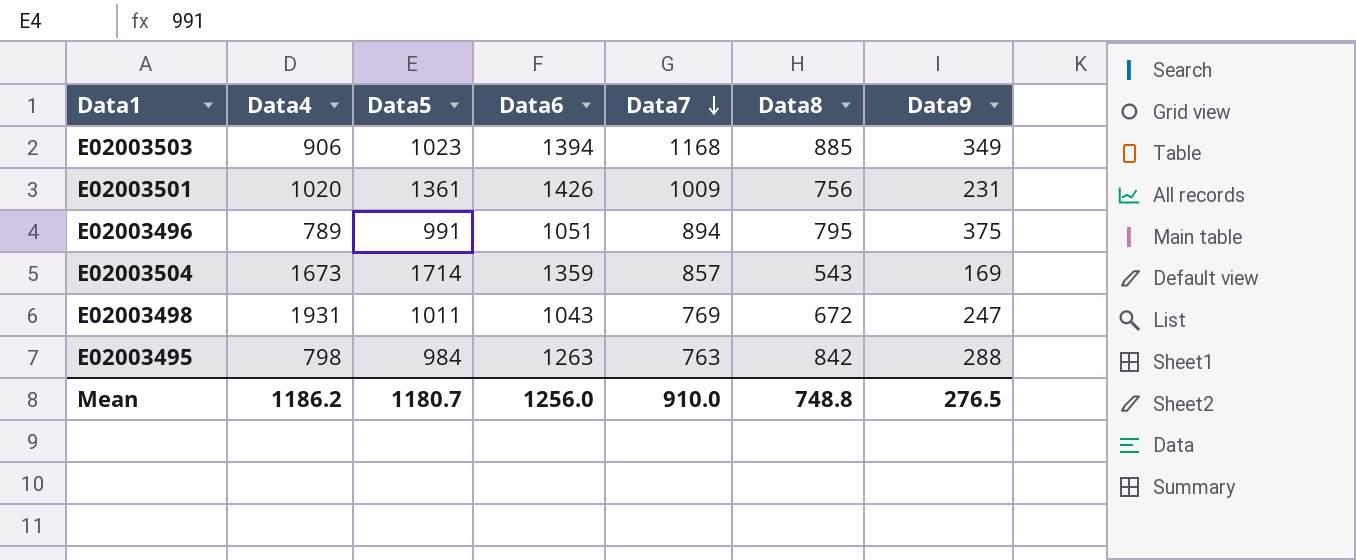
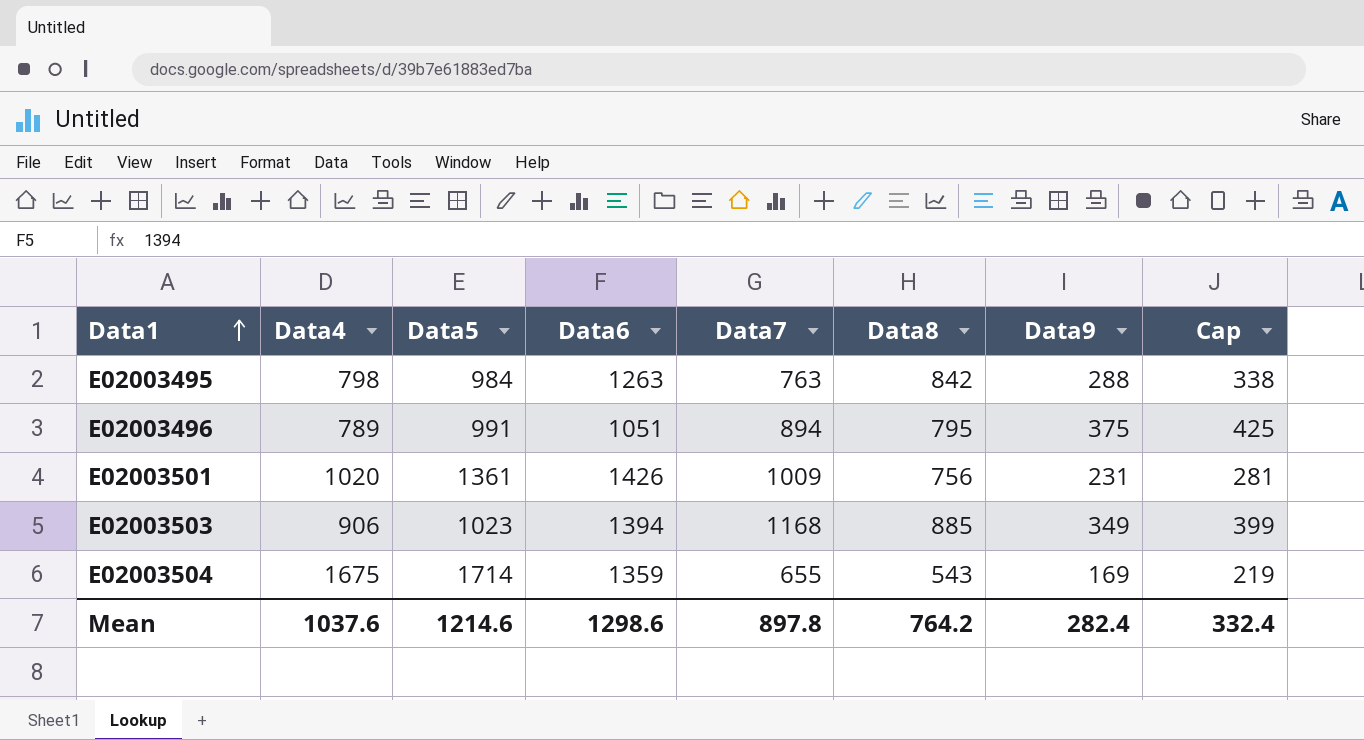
row order: Data7 descending -> Data1 ascending
column Cap | formula: none -> [Data9] + 50
row E02003498: 1931 | 1011 | 1043 | 769 | 672 | 247 -> none
E02003504 | Data4: 1673 -> 1675
E02003504 | Data7: 857 -> 655
Mean | Data4: 1186.2 -> 1037.6
Mean | Data5: 1180.7 -> 1214.6
Mean | Data6: 1256.0 -> 1298.6
Mean | Data7: 910.0 -> 897.8
Mean | Data8: 748.8 -> 764.2
Mean | Data9: 276.5 -> 282.4

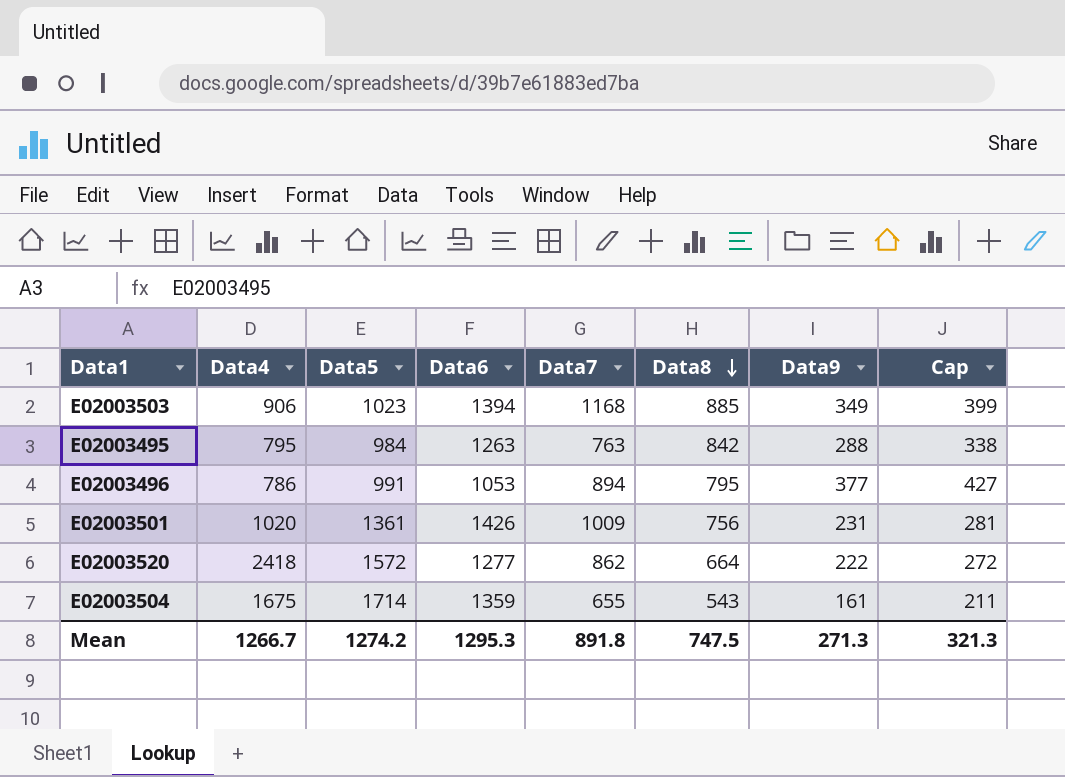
row order: Data1 ascending -> Data8 descending
E02003495 | Data4: 798 -> 795
E02003496 | Data4: 789 -> 786
E02003496 | Data6: 1051 -> 1053
E02003496 | Data9: 375 -> 377
E02003496 | Cap: 425 -> 427
row E02003520: none -> 2418 | 1572 | 1277 | 862 | 664 | 222 | 272
E02003504 | Data9: 169 -> 161
E02003504 | Cap: 219 -> 211
Mean | Data4: 1037.6 -> 1266.7
Mean | Data5: 1214.6 -> 1274.2
Mean | Data6: 1298.6 -> 1295.3
Mean | Data7: 897.8 -> 891.8
Mean | Data8: 764.2 -> 747.5
Mean | Data9: 282.4 -> 271.3
Mean | Cap: 332.4 -> 321.3

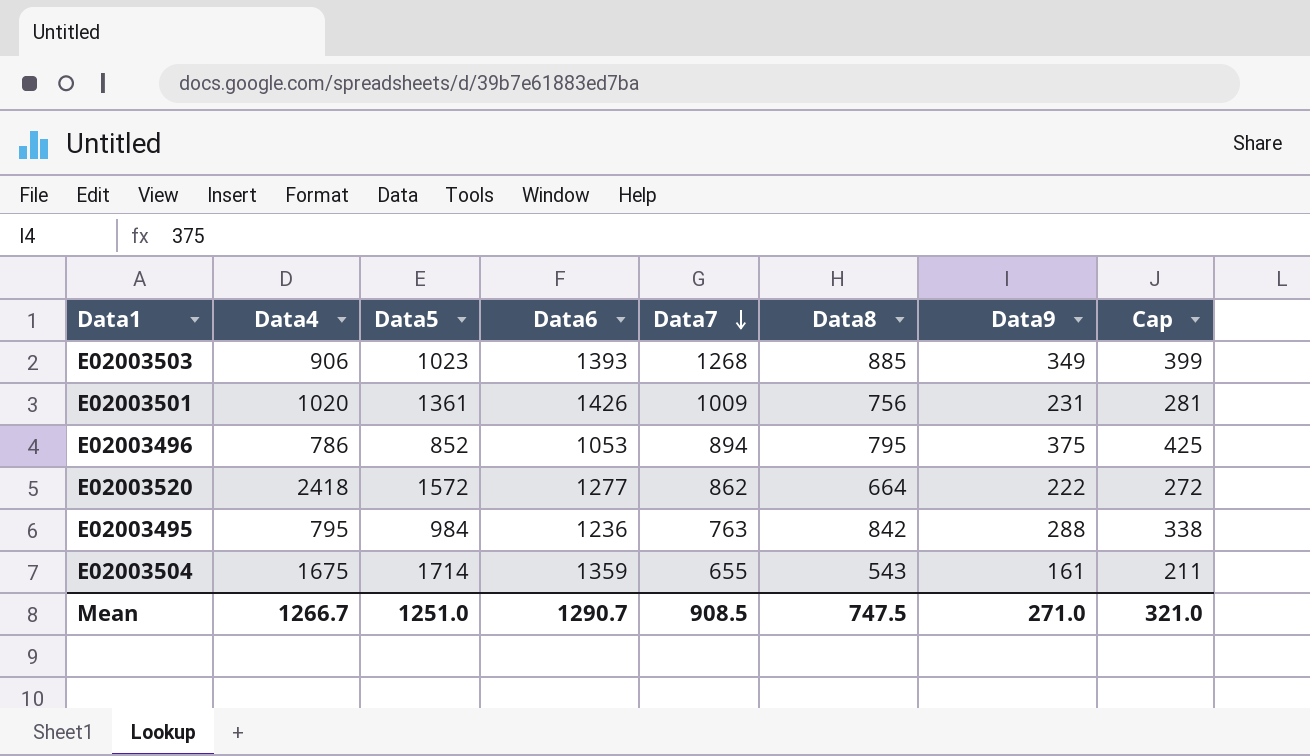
row order: Data8 descending -> Data7 descending
E02003503 | Data6: 1394 -> 1393
E02003503 | Data7: 1168 -> 1268
E02003496 | Data5: 991 -> 852
E02003496 | Data9: 377 -> 375
E02003496 | Cap: 427 -> 425
E02003495 | Data6: 1263 -> 1236
Mean | Data5: 1274.2 -> 1251.0
Mean | Data6: 1295.3 -> 1290.7
Mean | Data7: 891.8 -> 908.5
Mean | Data9: 271.3 -> 271.0
Mean | Cap: 321.3 -> 321.0

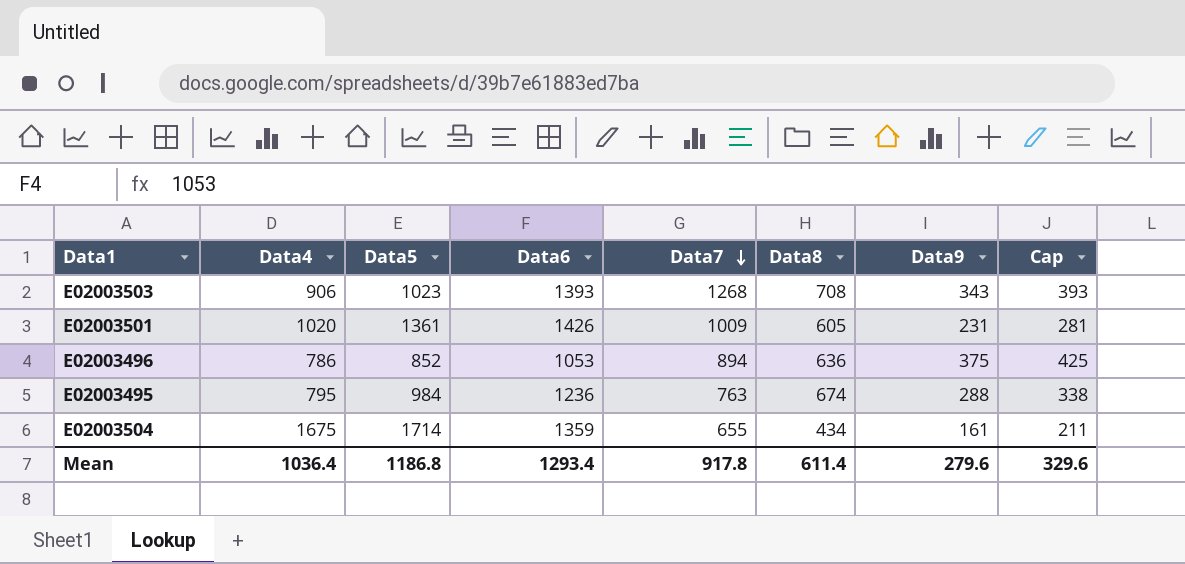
row E02003520: 2418 | 1572 | 1277 | 862 | 664 | 222 | 272 -> none
E02003503 | Data8: 885 -> 708
E02003503 | Data9: 349 -> 343
E02003503 | Cap: 399 -> 393
E02003501 | Data8: 756 -> 605
E02003496 | Data8: 795 -> 636
E02003495 | Data8: 842 -> 674
E02003504 | Data8: 543 -> 434
Mean | Data4: 1266.7 -> 1036.4
Mean | Data5: 1251.0 -> 1186.8
Mean | Data6: 1290.7 -> 1293.4
Mean | Data7: 908.5 -> 917.8
Mean | Data8: 747.5 -> 611.4
Mean | Data9: 271.0 -> 279.6
Mean | Cap: 321.0 -> 329.6

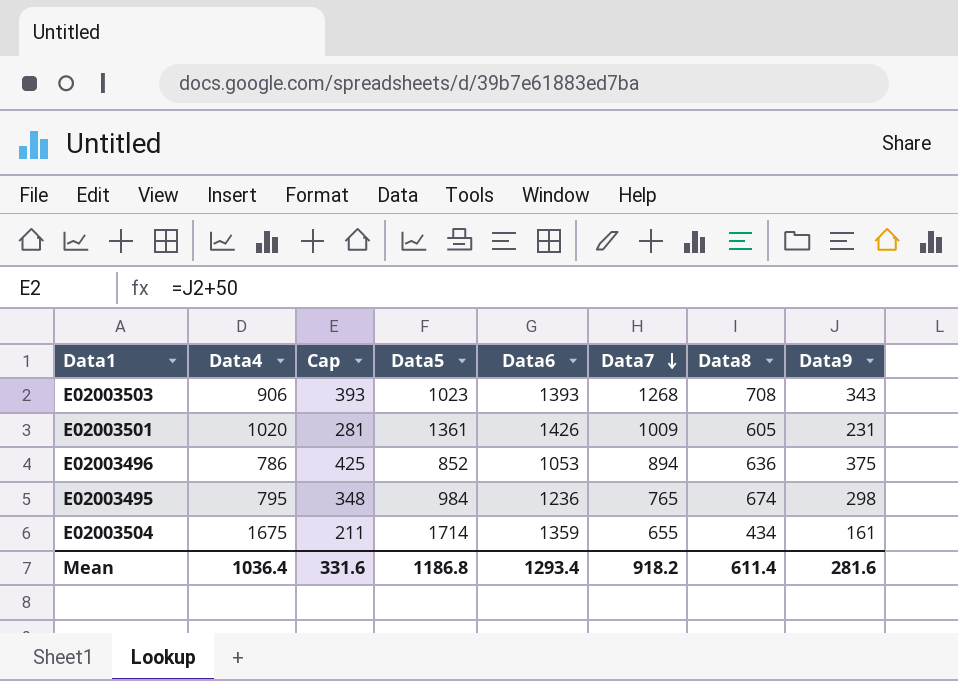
column Cap | position: 8 -> 3
E02003495 | Cap: 338 -> 348
E02003495 | Data7: 763 -> 765
E02003495 | Data9: 288 -> 298
Mean | Cap: 329.6 -> 331.6
Mean | Data7: 917.8 -> 918.2
Mean | Data9: 279.6 -> 281.6

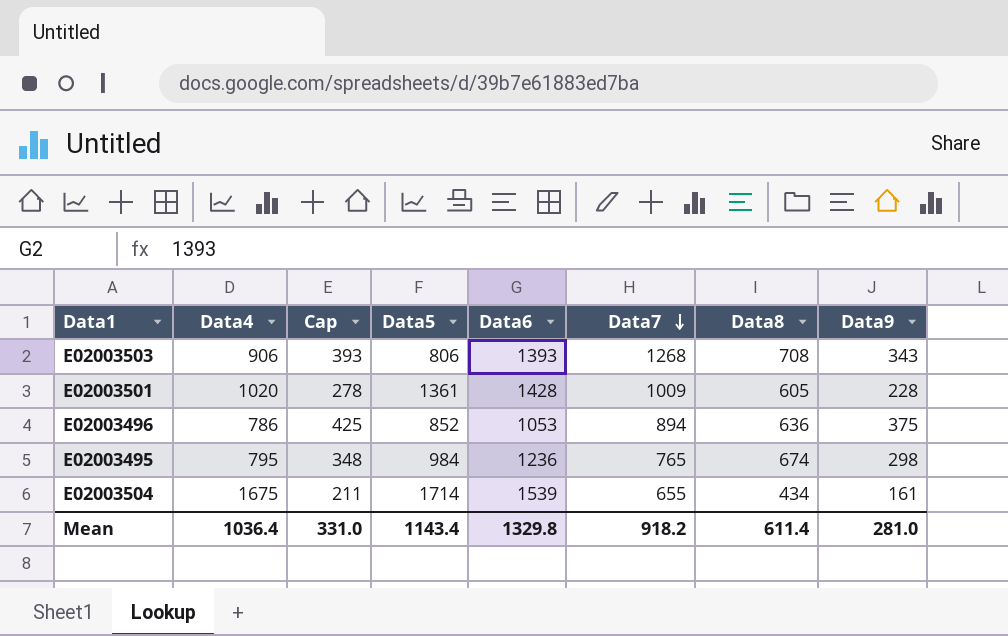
E02003503 | Data5: 1023 -> 806
E02003501 | Cap: 281 -> 278
E02003501 | Data6: 1426 -> 1428
E02003501 | Data9: 231 -> 228
E02003504 | Data6: 1359 -> 1539
Mean | Cap: 331.6 -> 331.0
Mean | Data5: 1186.8 -> 1143.4
Mean | Data6: 1293.4 -> 1329.8
Mean | Data9: 281.6 -> 281.0

